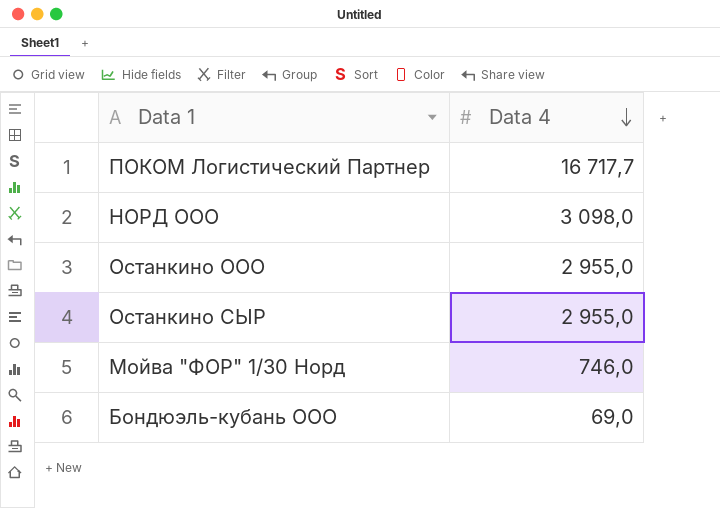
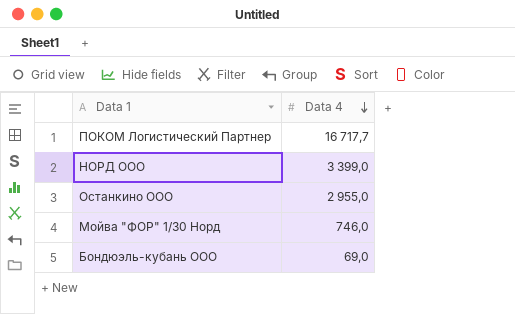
row Останкино СЫР: 2 955,0 -> none
НОРД ООО | Data 4: 3 098,0 -> 3 399,0

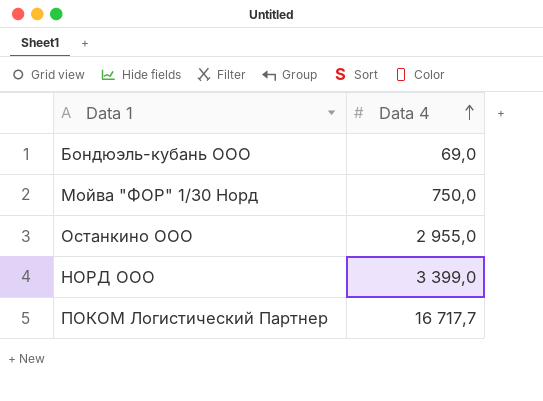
row order: Data 4 descending -> Data 4 ascending
Мойва "ФОР" 1/30 Норд | Data 4: 746,0 -> 750,0

